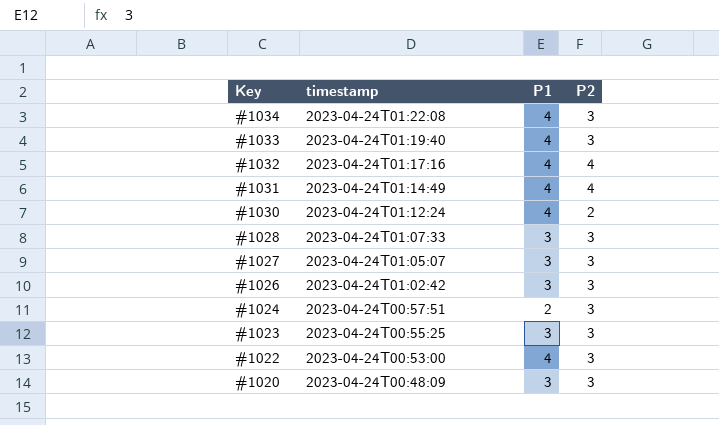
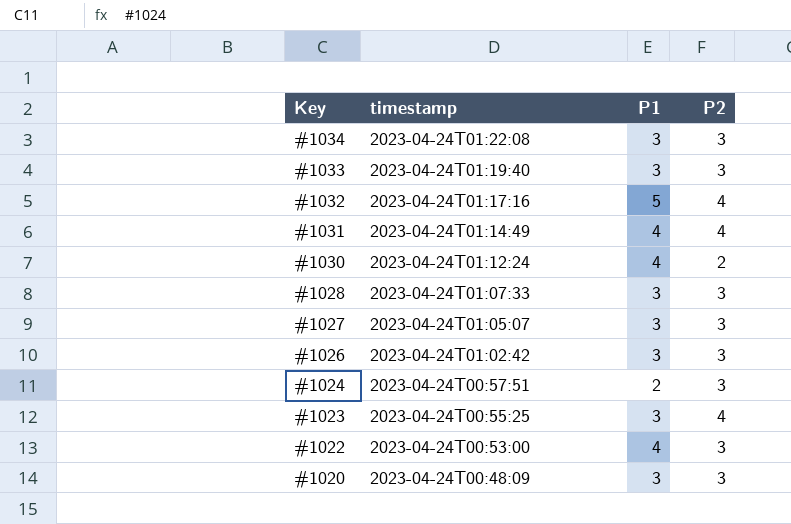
#1034 | P1: 4 -> 3
#1033 | P1: 4 -> 3
#1032 | P1: 4 -> 5
#1023 | P2: 3 -> 4

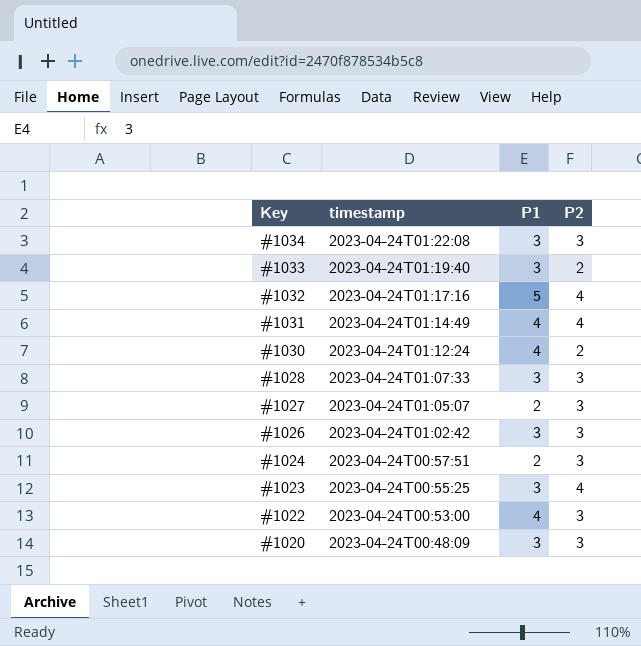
#1033 | P2: 3 -> 2
#1027 | P1: 3 -> 2

